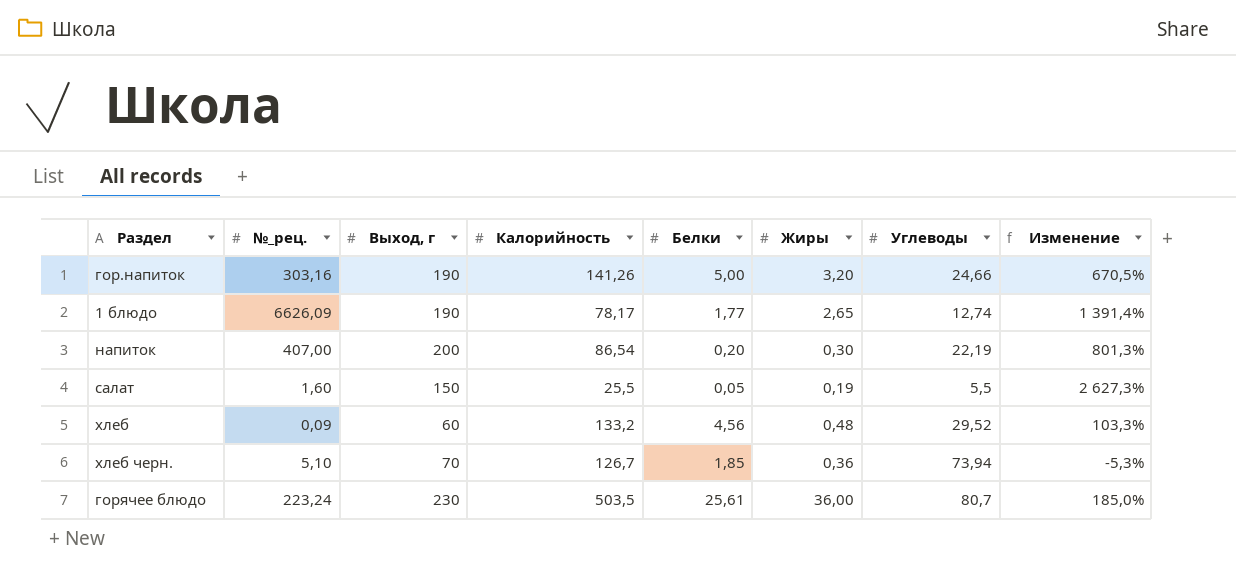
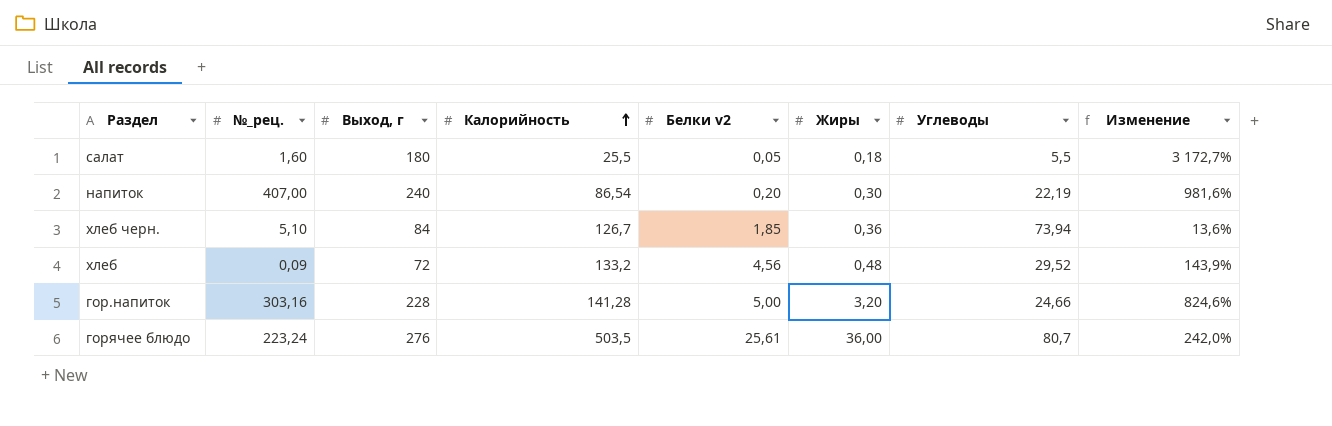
row order: none -> Калорийность ascending
column name: Белки -> Белки v2
row 1 блюдо: 6626,09 | 190 | 78,17 | 1,77 | 2,65 | 12,74 | 1 391,4% -> none
салат | Выход, г: 150 -> 180
салат | Жиры: 0,19 -> 0,18
салат | Изменение: 2 627,3% -> 3 172,7%
напиток | Выход, г: 200 -> 240
напиток | Изменение: 801,3% -> 981,6%
хлеб черн. | Выход, г: 70 -> 84
хлеб черн. | Изменение: -5,3% -> 13,6%
хлеб | Выход, г: 60 -> 72
хлеб | Изменение: 103,3% -> 143,9%
гор.напиток | Выход, г: 190 -> 228
гор.напиток | Калорийность: 141,26 -> 141,28
гор.напиток | Изменение: 670,5% -> 824,6%
горячее блюдо | Выход, г: 230 -> 276
горячее блюдо | Изменение: 185,0% -> 242,0%

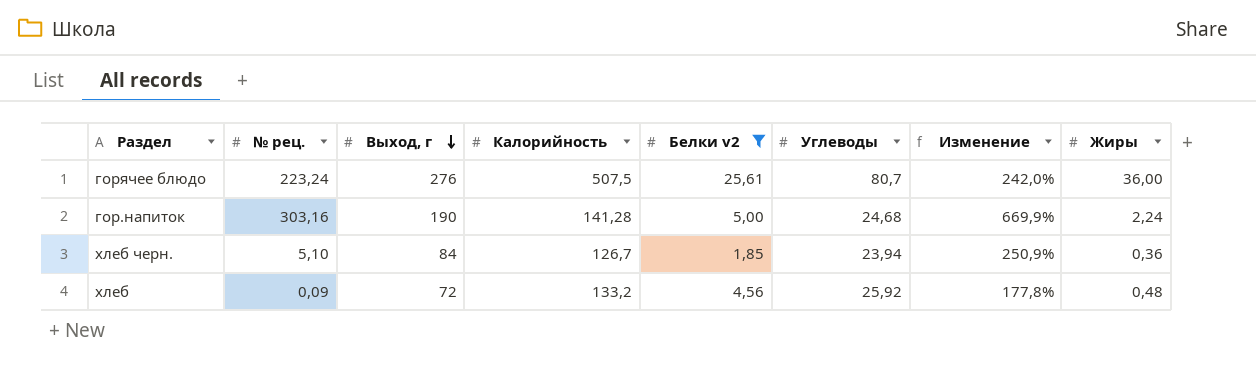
filter: none -> Белки v2 >= 1,85
row order: Калорийность ascending -> Выход, г descending
column name: №_рец. -> № рец.
column Жиры | position: 6 -> 8
горячее блюдо | Калорийность: 503,5 -> 507,5
гор.напиток | Выход, г: 228 -> 190
гор.напиток | Углеводы: 24,66 -> 24,68
гор.напиток | Изменение: 824,6% -> 669,9%
гор.напиток | Жиры: 3,20 -> 2,24
хлеб черн. | Углеводы: 73,94 -> 23,94
хлеб черн. | Изменение: 13,6% -> 250,9%
хлеб | Углеводы: 29,52 -> 25,92
хлеб | Изменение: 143,9% -> 177,8%

